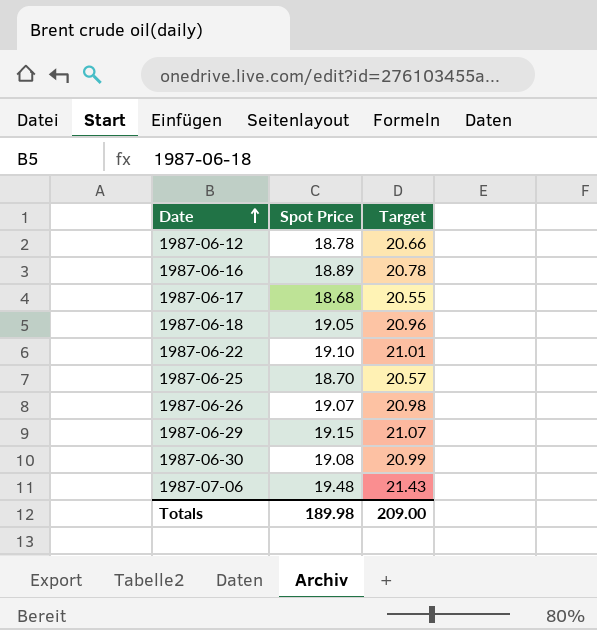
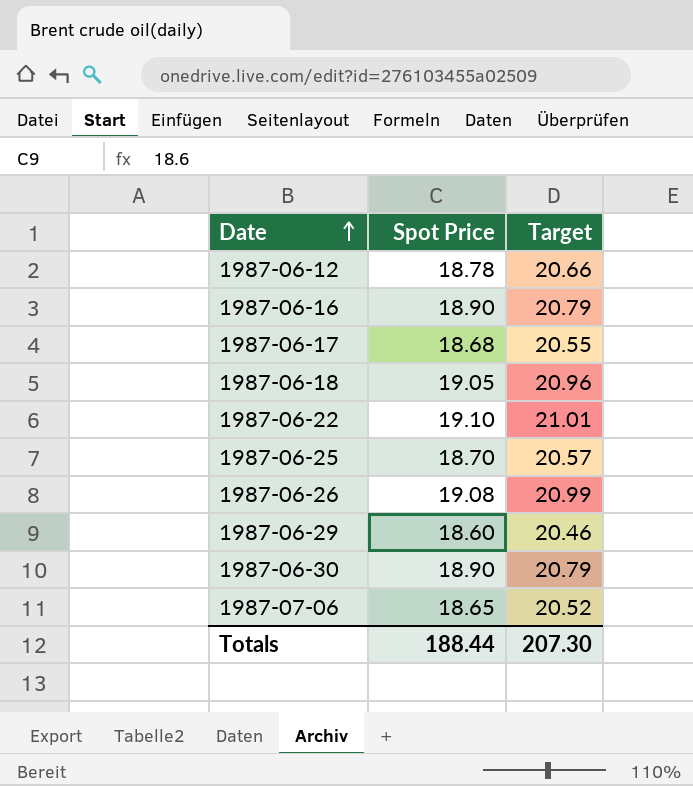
1987-06-16 | Spot Price: 18.89 -> 18.90
1987-06-16 | Target: 20.78 -> 20.79
1987-06-26 | Spot Price: 19.07 -> 19.08
1987-06-26 | Target: 20.98 -> 20.99
1987-06-29 | Spot Price: 19.15 -> 18.60
1987-06-29 | Target: 21.07 -> 20.46
1987-06-30 | Spot Price: 19.08 -> 18.90
1987-06-30 | Target: 20.99 -> 20.79
1987-07-06 | Spot Price: 19.48 -> 18.65
1987-07-06 | Target: 21.43 -> 20.52
Totals | Spot Price: 189.98 -> 188.44
Totals | Target: 209.00 -> 207.30

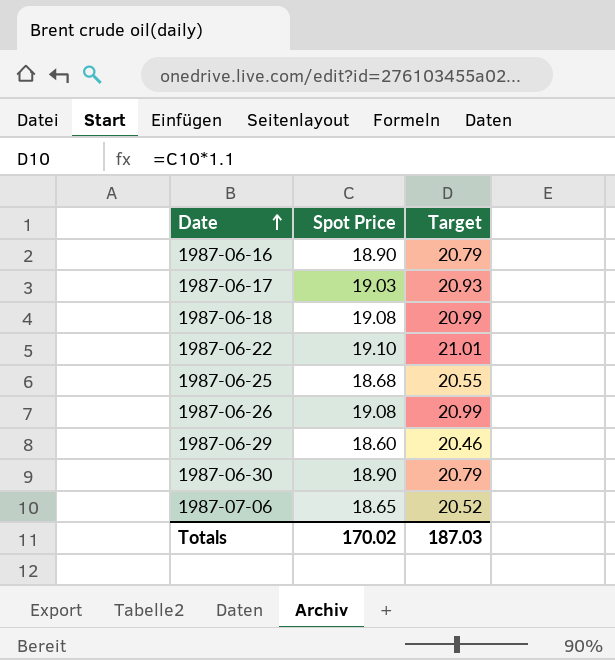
row 1987-06-12: 18.78 | 20.66 -> none
1987-06-17 | Spot Price: 18.68 -> 19.03
1987-06-17 | Target: 20.55 -> 20.93
1987-06-18 | Spot Price: 19.05 -> 19.08
1987-06-18 | Target: 20.96 -> 20.99
1987-06-25 | Spot Price: 18.70 -> 18.68
1987-06-25 | Target: 20.57 -> 20.55
Totals | Spot Price: 188.44 -> 170.02
Totals | Target: 207.30 -> 187.03

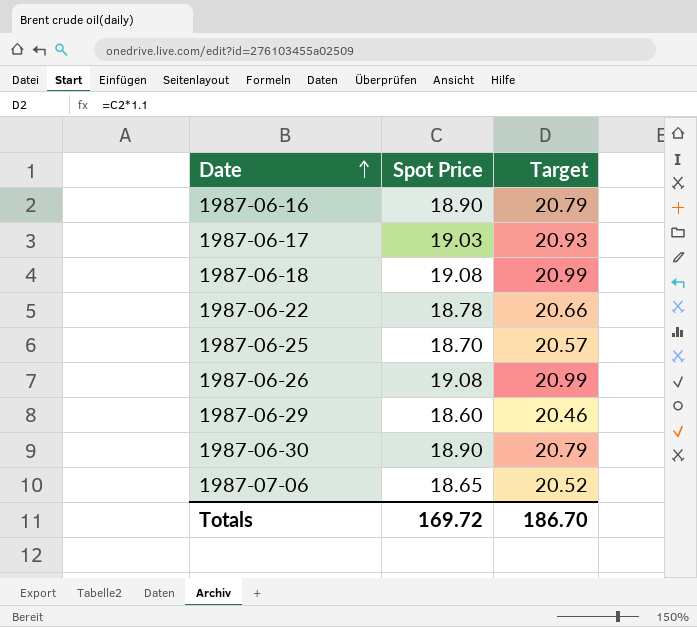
1987-06-22 | Spot Price: 19.10 -> 18.78
1987-06-22 | Target: 21.01 -> 20.66
1987-06-25 | Spot Price: 18.68 -> 18.70
1987-06-25 | Target: 20.55 -> 20.57
Totals | Spot Price: 170.02 -> 169.72
Totals | Target: 187.03 -> 186.70

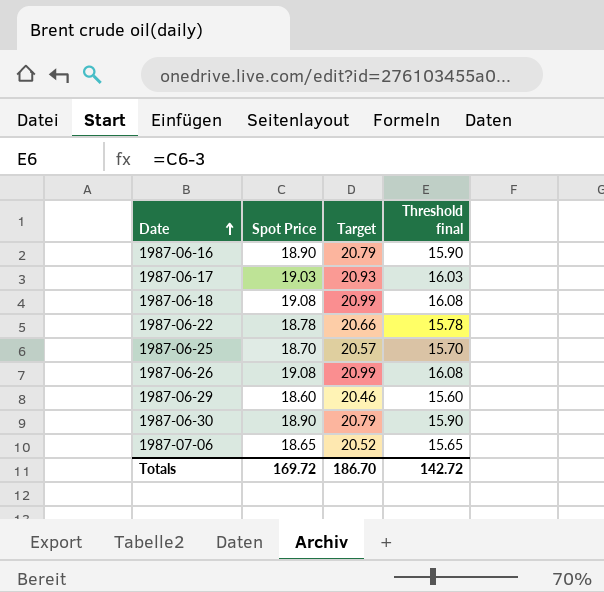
column Threshold final | formula: none -> [Spot Price] - 3

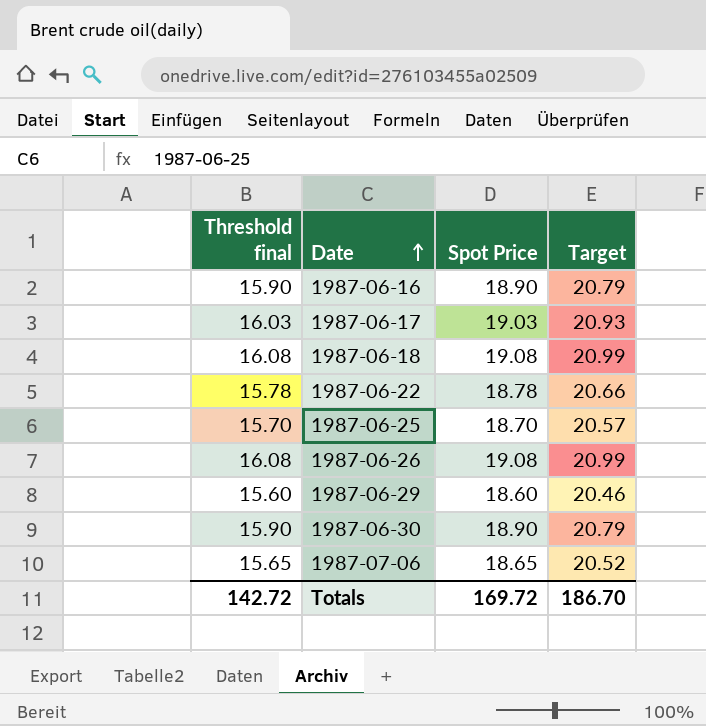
column Threshold final | position: 4 -> 1

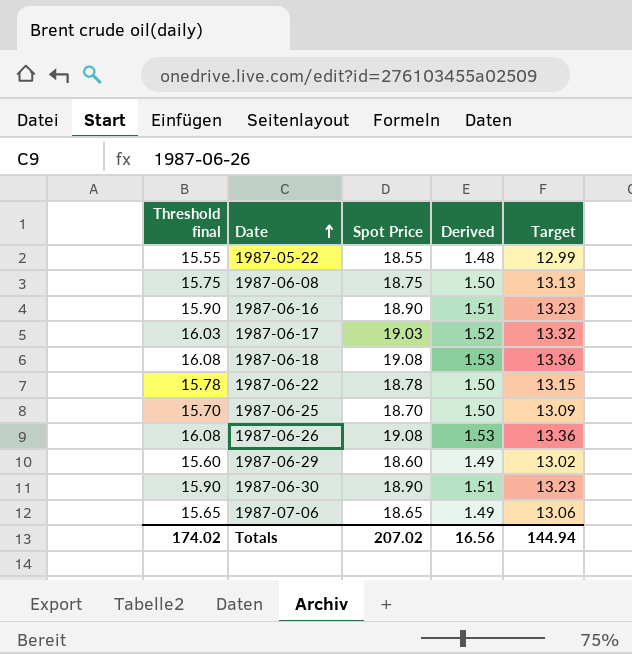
column Derived | formula: none -> [Spot Price] * 0.08
column Target | formula: [Spot Price] * 1.1 -> [Spot Price] * 0.7
row 1987-05-22: none -> 15.55 | 18.55 | 1.48 | 12.99
row 1987-06-08: none -> 15.75 | 18.75 | 1.50 | 13.13
Totals | Threshold final: 142.72 -> 174.02
Totals | Spot Price: 169.72 -> 207.02
Totals | Target: 186.70 -> 144.94

